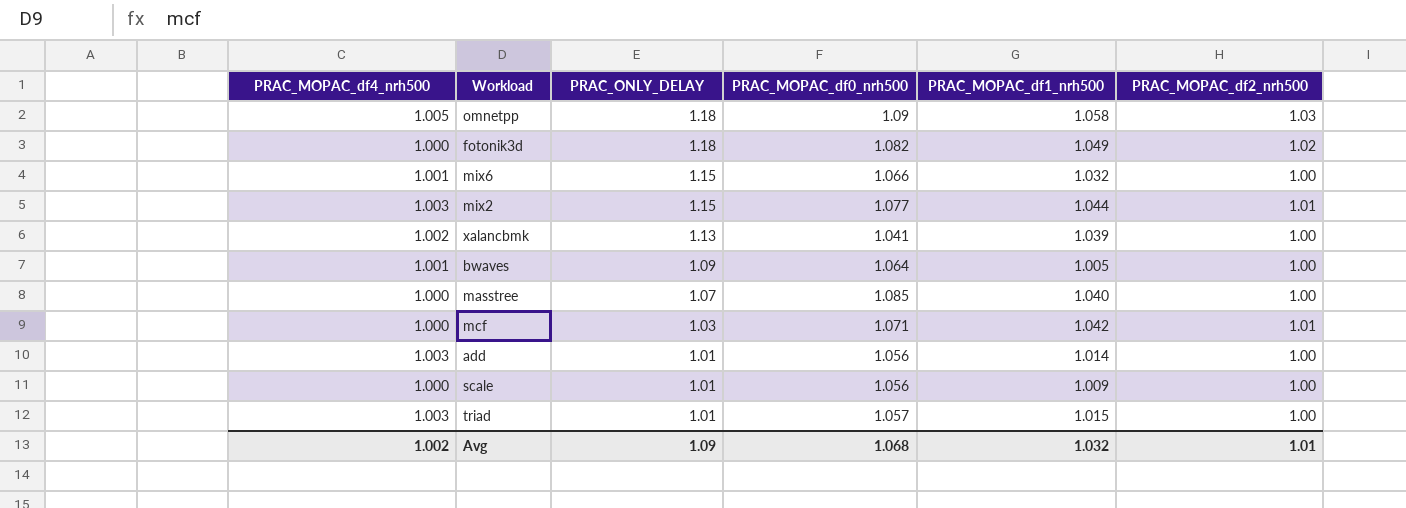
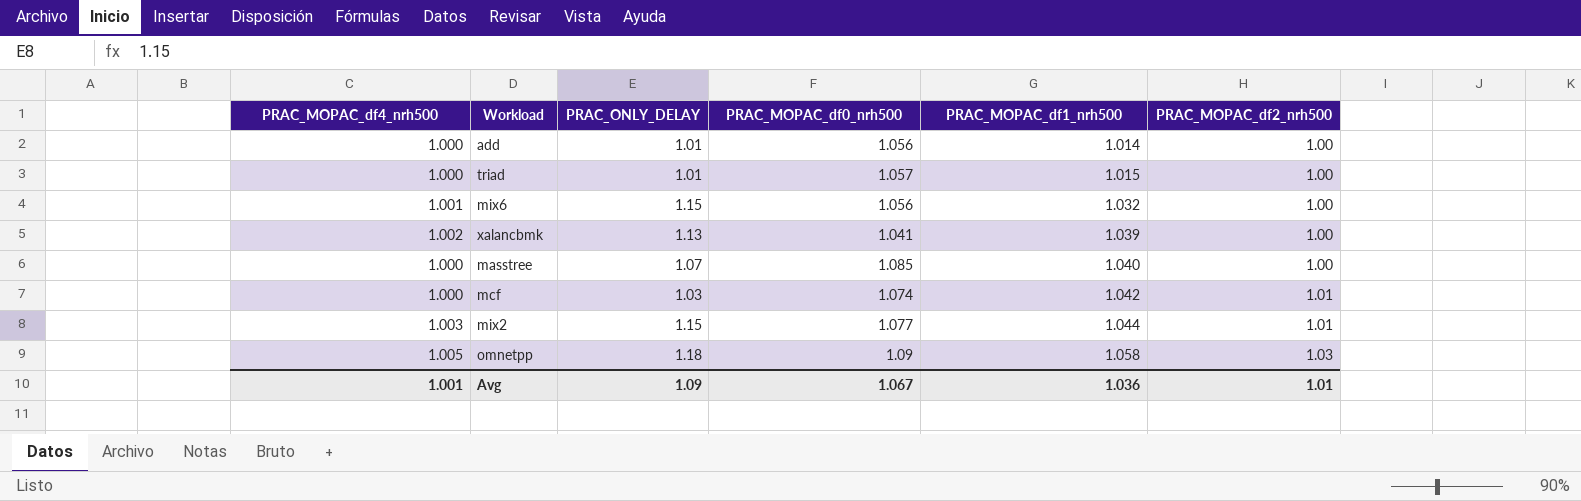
row order: PRAC_ONLY_DELAY descending -> PRAC_MOPAC_df1_nrh500 ascending
row fotonik3d: 1.000 | 1.18 | 1.082 | 1.049 | 1.02 -> none
row bwaves: 1.001 | 1.09 | 1.064 | 1.005 | 1.00 -> none
row scale: 1.000 | 1.01 | 1.056 | 1.009 | 1.00 -> none
add | PRAC_MOPAC_df4_nrh500: 1.003 -> 1.000
triad | PRAC_MOPAC_df4_nrh500: 1.003 -> 1.000
mix6 | PRAC_MOPAC_df0_nrh500: 1.066 -> 1.056
mcf | PRAC_MOPAC_df0_nrh500: 1.071 -> 1.074
Avg | PRAC_MOPAC_df4_nrh500: 1.002 -> 1.001
Avg | PRAC_MOPAC_df0_nrh500: 1.068 -> 1.067
Avg | PRAC_MOPAC_df1_nrh500: 1.032 -> 1.036

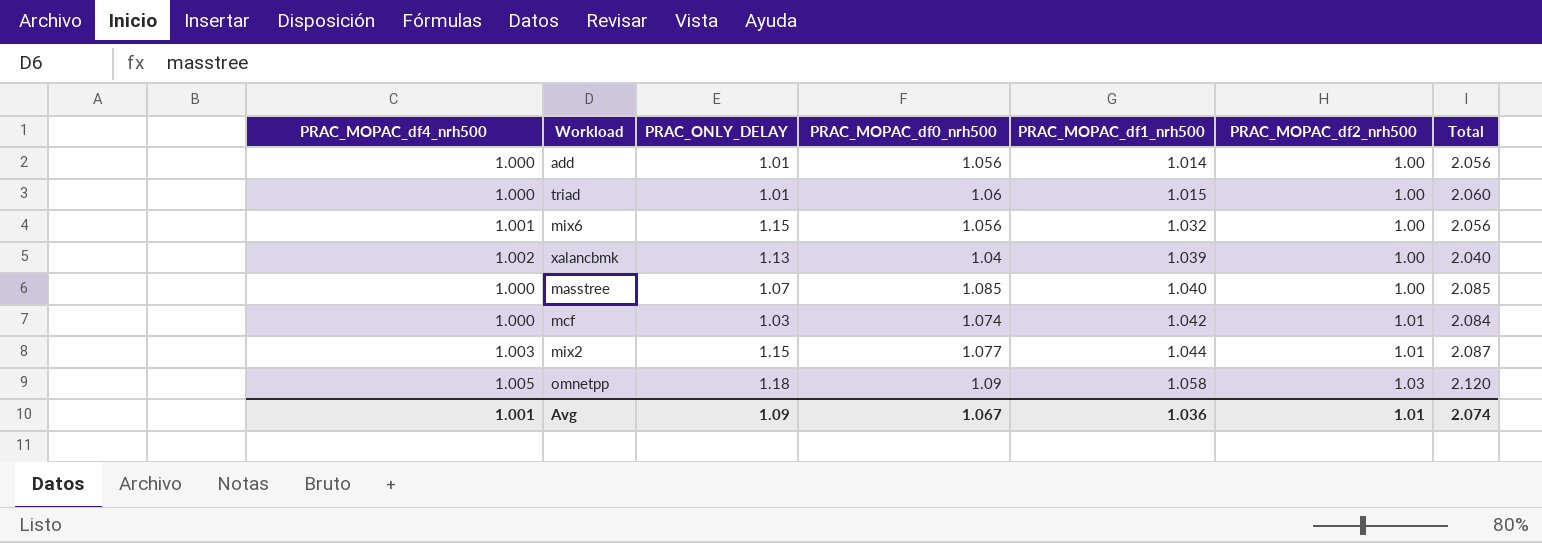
column Total | formula: none -> [PRAC_MOPAC_df0_nrh500] + [PRAC_MOPAC_df2_nrh500]
triad | PRAC_MOPAC_df0_nrh500: 1.057 -> 1.06
xalancbmk | PRAC_MOPAC_df0_nrh500: 1.041 -> 1.04

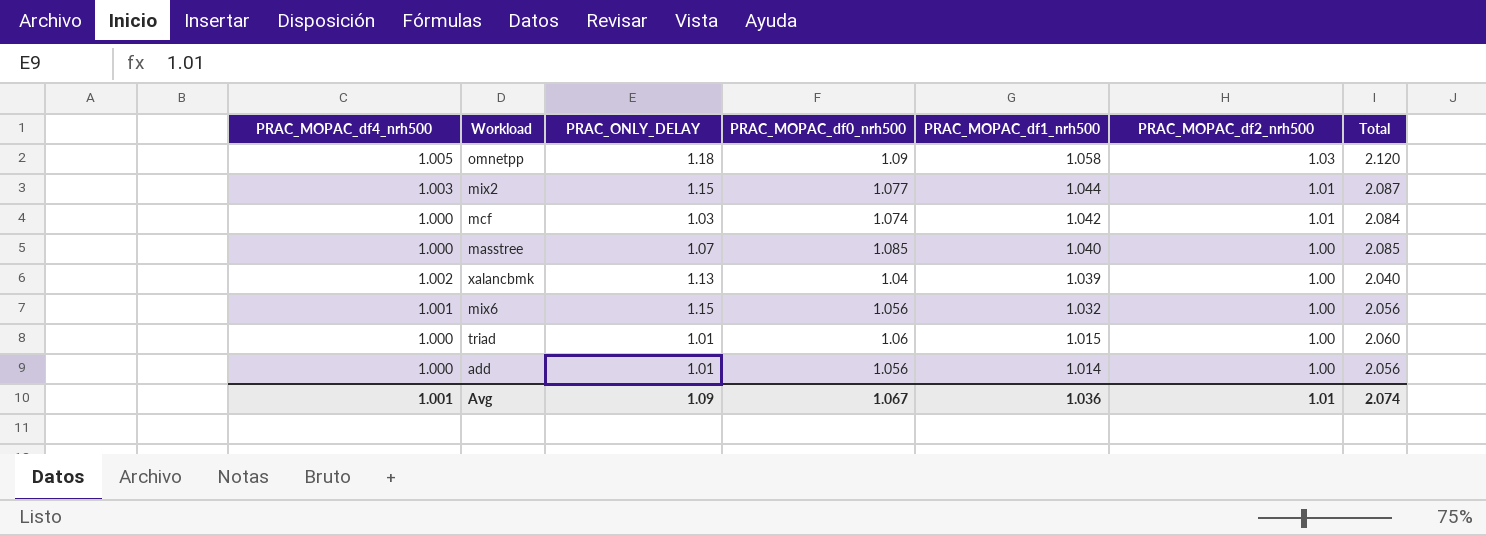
row order: PRAC_MOPAC_df1_nrh500 ascending -> PRAC_MOPAC_df1_nrh500 descending

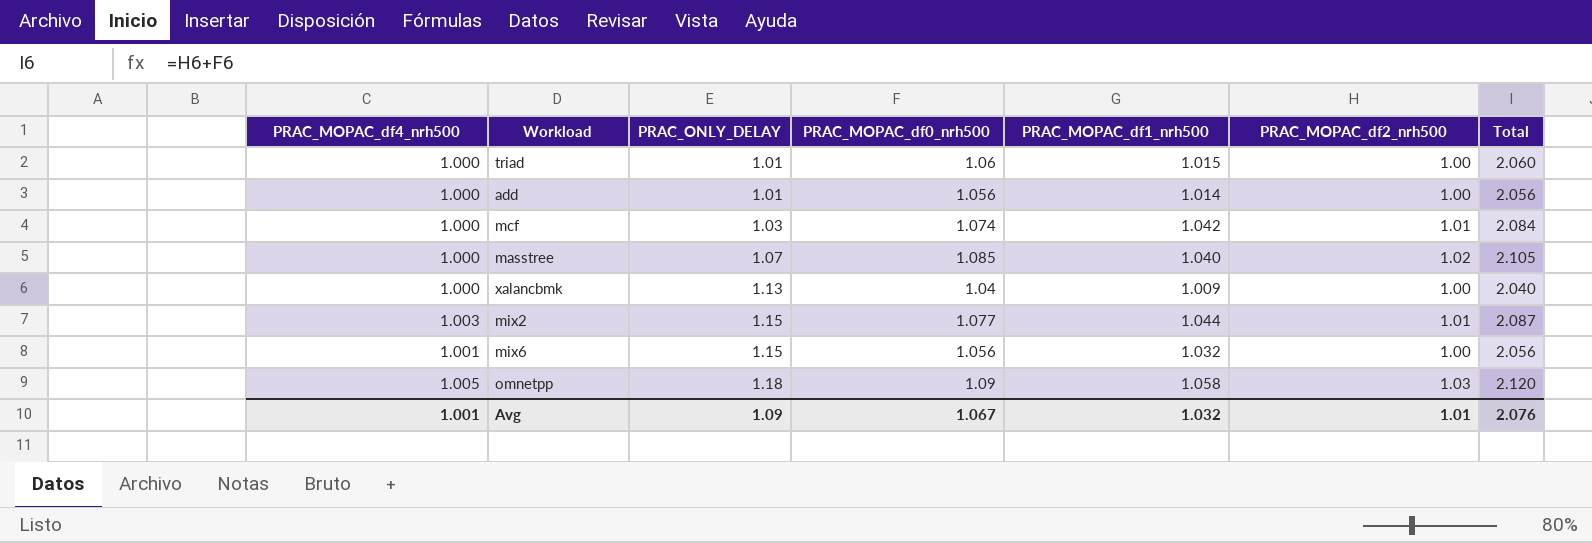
row order: PRAC_MOPAC_df1_nrh500 descending -> PRAC_ONLY_DELAY ascending
masstree | PRAC_MOPAC_df2_nrh500: 1.00 -> 1.02
masstree | Total: 2.085 -> 2.105
xalancbmk | PRAC_MOPAC_df4_nrh500: 1.002 -> 1.000
xalancbmk | PRAC_MOPAC_df1_nrh500: 1.039 -> 1.009
Avg | PRAC_MOPAC_df1_nrh500: 1.036 -> 1.032
Avg | Total: 2.074 -> 2.076

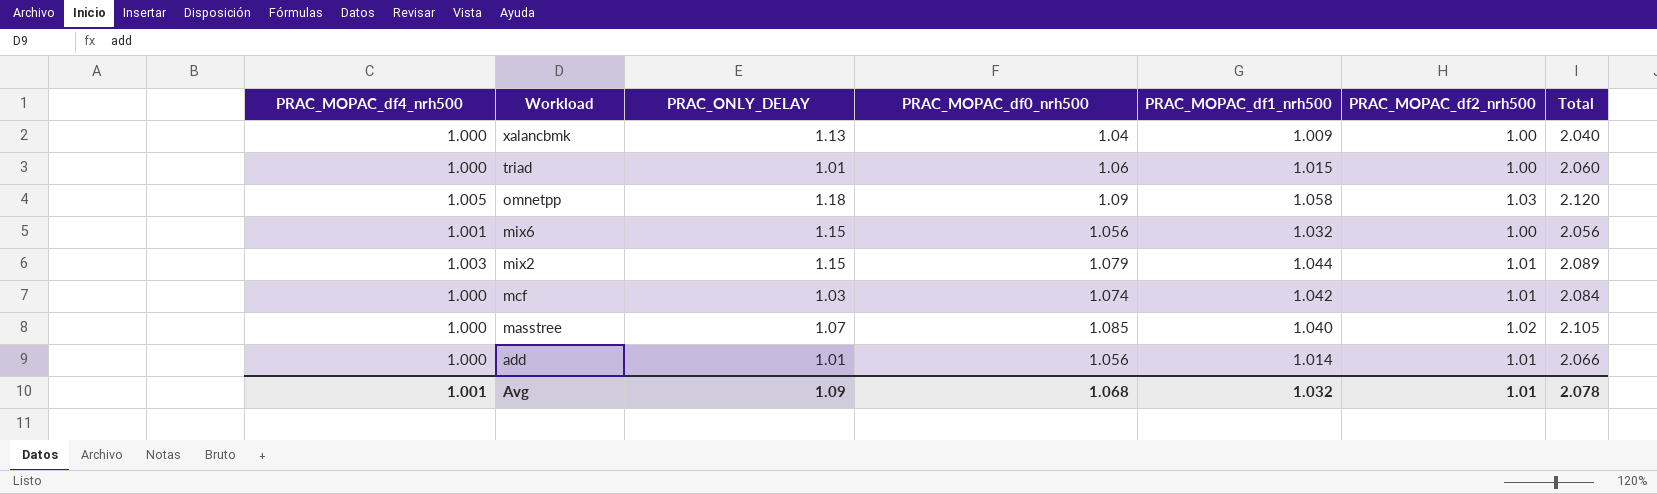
row order: PRAC_ONLY_DELAY ascending -> Workload descending
mix2 | PRAC_MOPAC_df0_nrh500: 1.077 -> 1.079
mix2 | Total: 2.087 -> 2.089
add | PRAC_MOPAC_df2_nrh500: 1.00 -> 1.01
add | Total: 2.056 -> 2.066
Avg | PRAC_MOPAC_df0_nrh500: 1.067 -> 1.068
Avg | Total: 2.076 -> 2.078

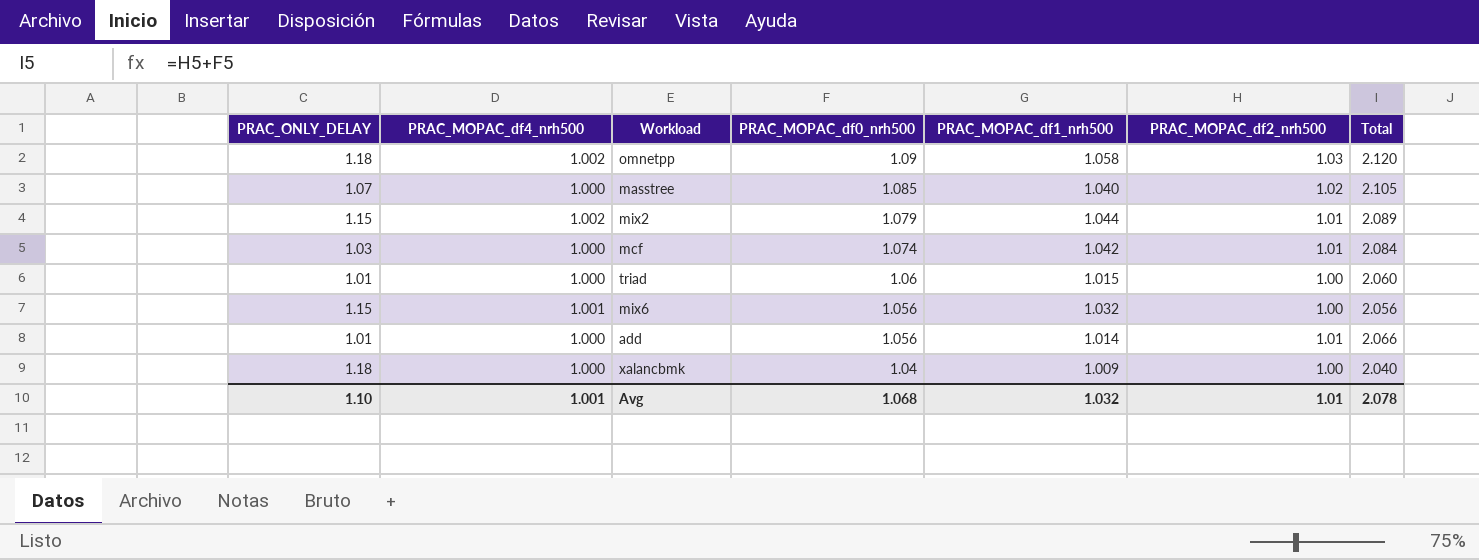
row order: Workload descending -> PRAC_MOPAC_df0_nrh500 descending
column PRAC_ONLY_DELAY | position: 3 -> 1
omnetpp | PRAC_MOPAC_df4_nrh500: 1.005 -> 1.002
mix2 | PRAC_MOPAC_df4_nrh500: 1.003 -> 1.002
xalancbmk | PRAC_ONLY_DELAY: 1.13 -> 1.18
Avg | PRAC_ONLY_DELAY: 1.09 -> 1.10

